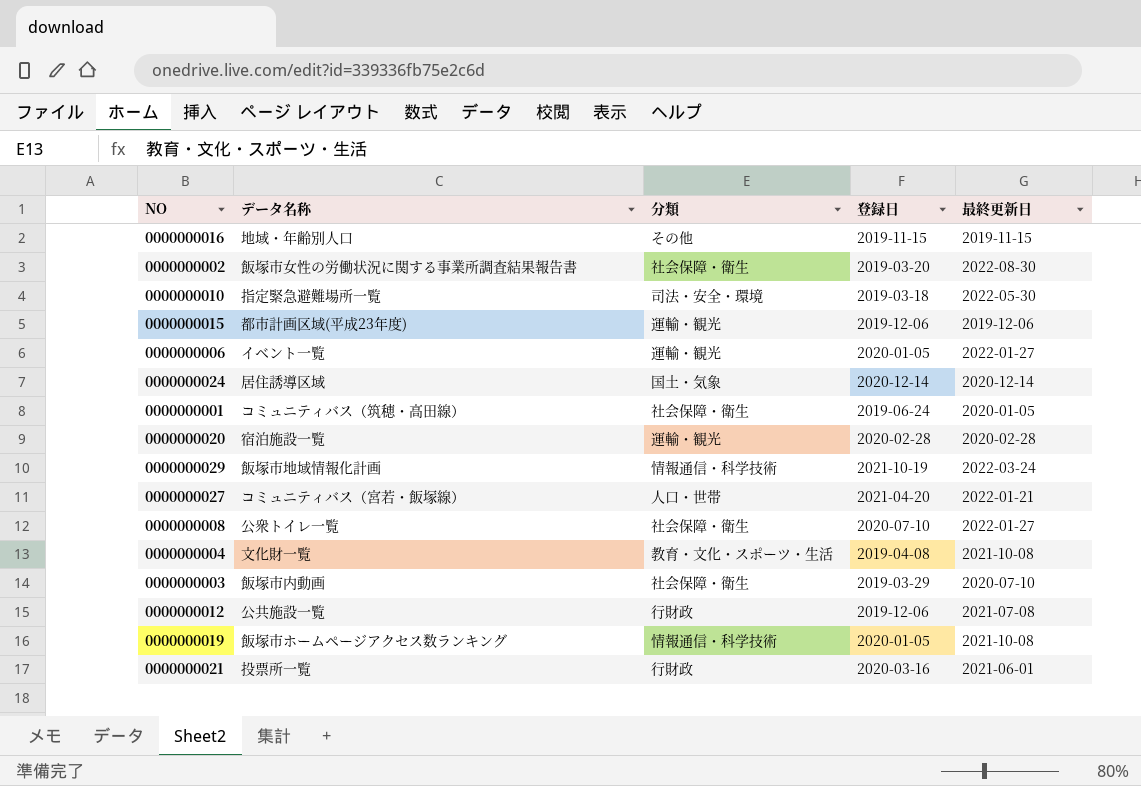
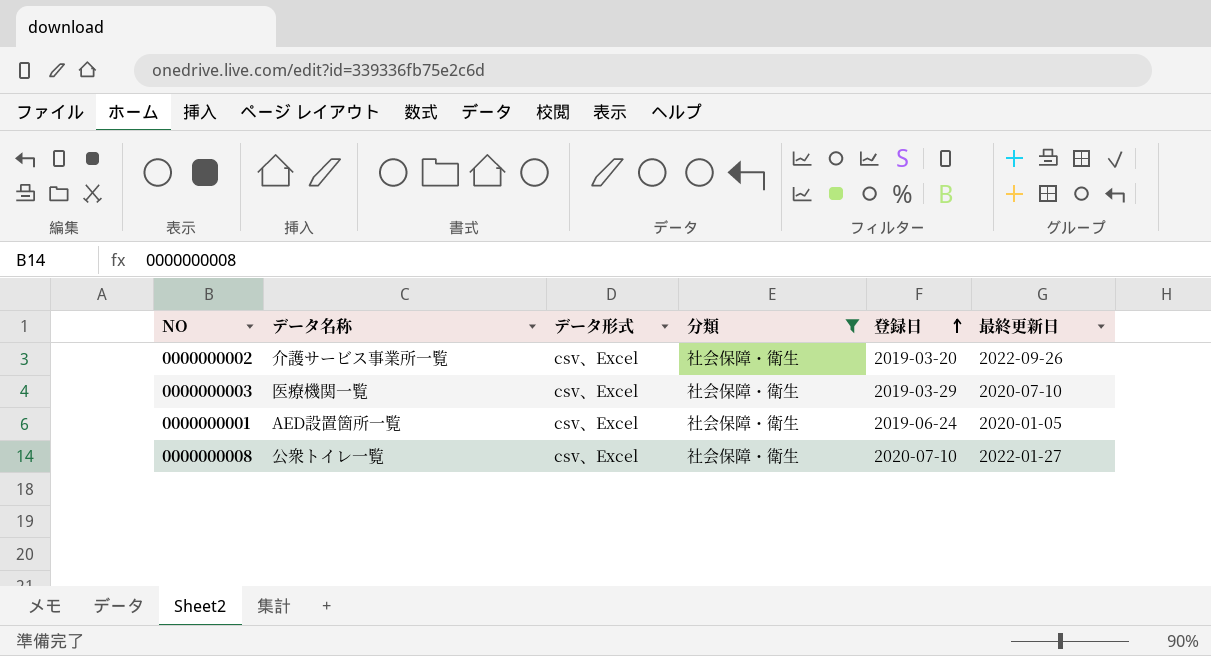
filter: none -> 分類 = 社会保障・衛生
row order: none -> 登録日 ascending
column データ形式 | position: none -> 3
0000000002 | データ名称: 飯塚市女性の労働状況に関する事業所調査結果報告書 -> 介護サービス事業所一覧
0000000002 | 最終更新日: 2022-08-30 -> 2022-09-26
0000000003 | データ名称: 飯塚市内動画 -> 医療機関一覧
0000000001 | データ名称: コミュニティバス（筑穂・高田線） -> AED設置箇所一覧

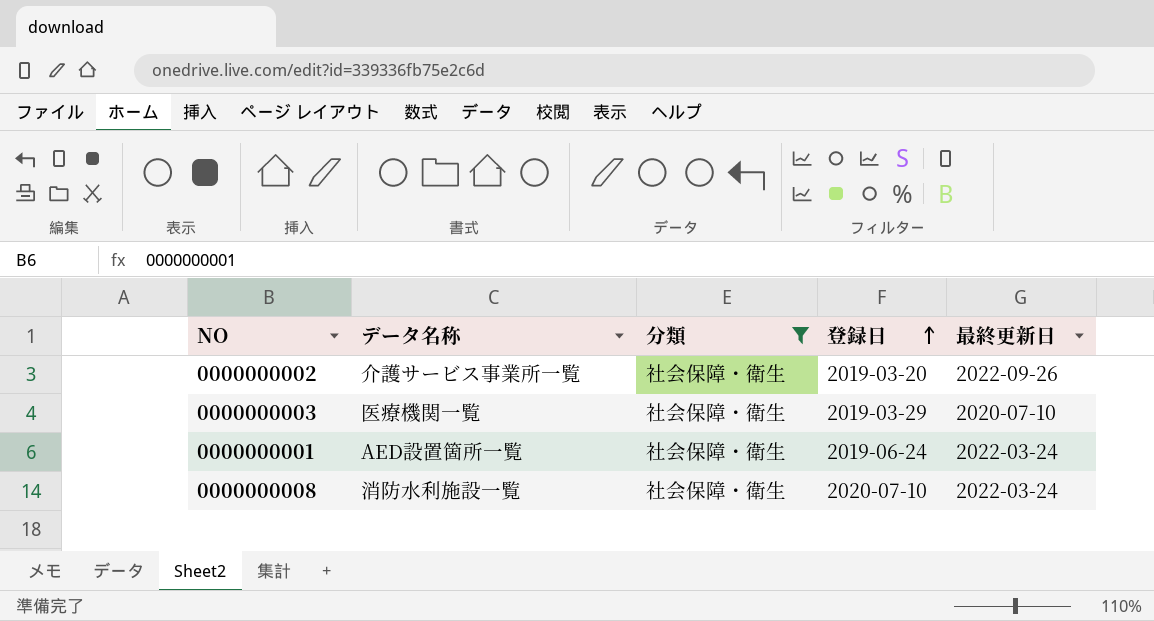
column データ形式 | position: 3 -> none
0000000001 | 最終更新日: 2020-01-05 -> 2022-03-24
0000000008 | データ名称: 公衆トイレ一覧 -> 消防水利施設一覧
0000000008 | 最終更新日: 2022-01-27 -> 2022-03-24

